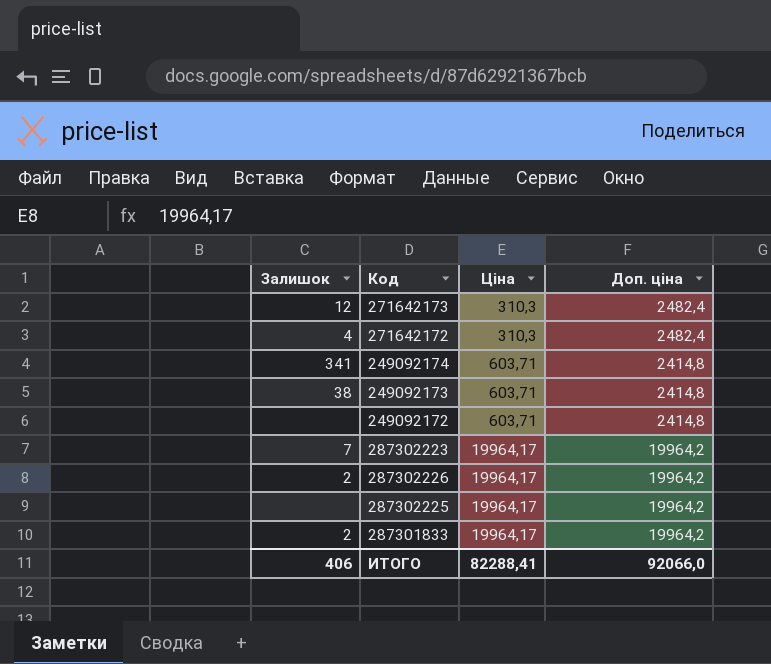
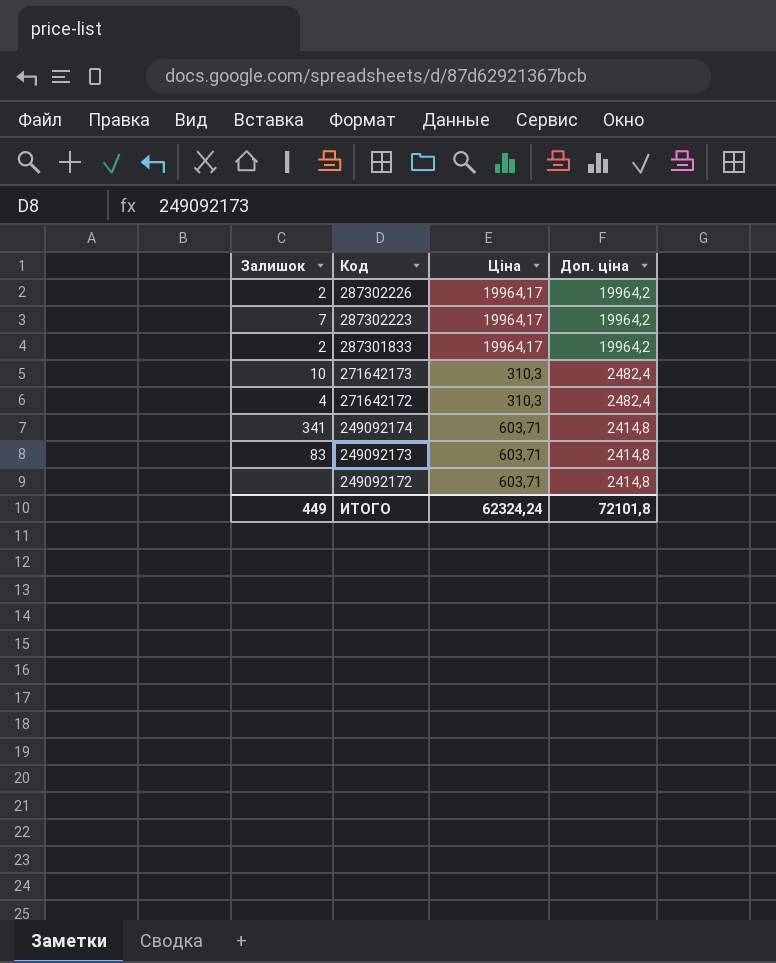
row order: Ціна ascending -> Код descending
row 287302225: none | 19964,17 | 19964,2 -> none
271642173 | Залишок: 12 -> 10
249092173 | Залишок: 38 -> 83
ИТОГО | Залишок: 406 -> 449
ИТОГО | Ціна: 82288,41 -> 62324,24
ИТОГО | Доп. ціна: 92066,0 -> 72101,8

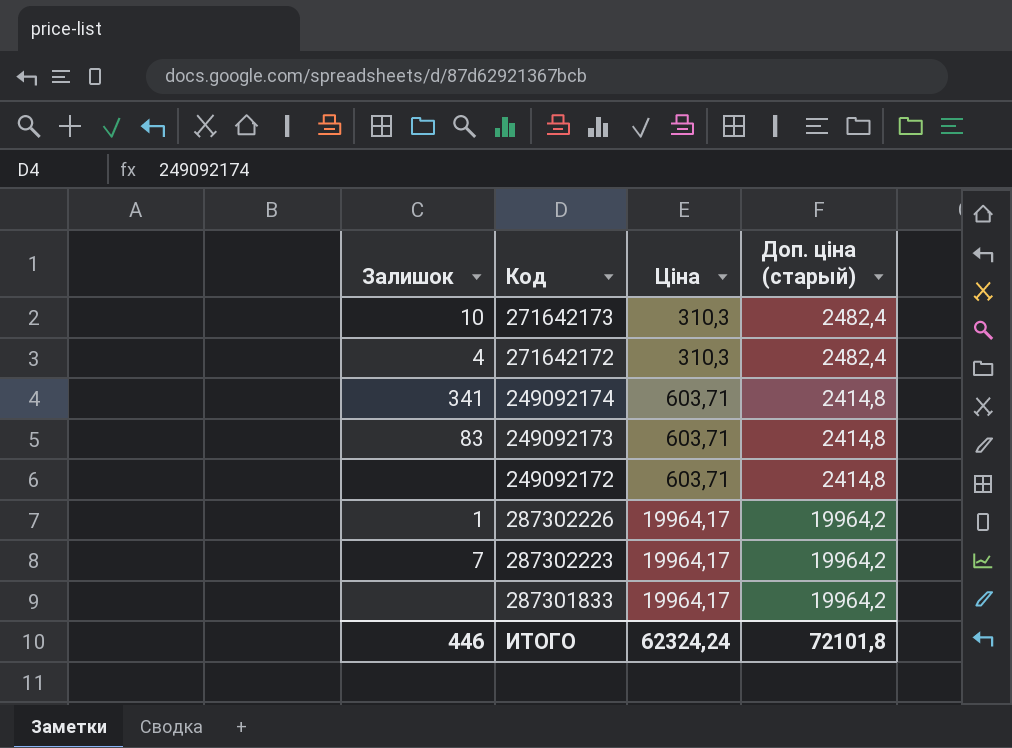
row order: Код descending -> Ціна ascending
column name: Доп. ціна -> Доп. ціна (старый)
287302226 | Залишок: 2 -> 1
287301833 | Залишок: 2 -> none
ИТОГО | Залишок: 449 -> 446

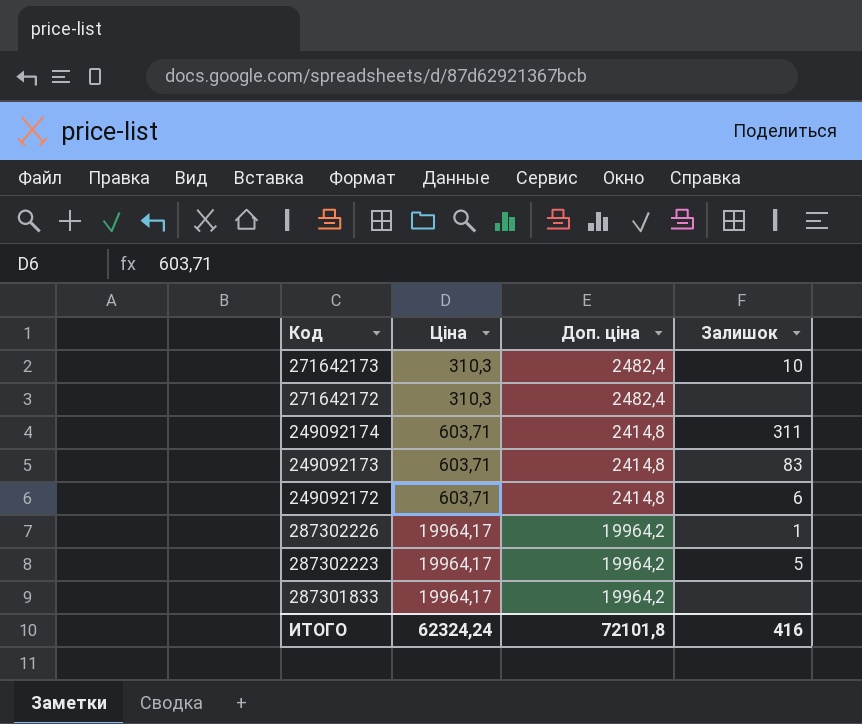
column name: Доп. ціна (старый) -> Доп. ціна
column Залишок | position: 1 -> 4
271642172 | Залишок: 4 -> none
249092174 | Залишок: 341 -> 311
249092172 | Залишок: none -> 6
287302223 | Залишок: 7 -> 5
ИТОГО | Залишок: 446 -> 416

